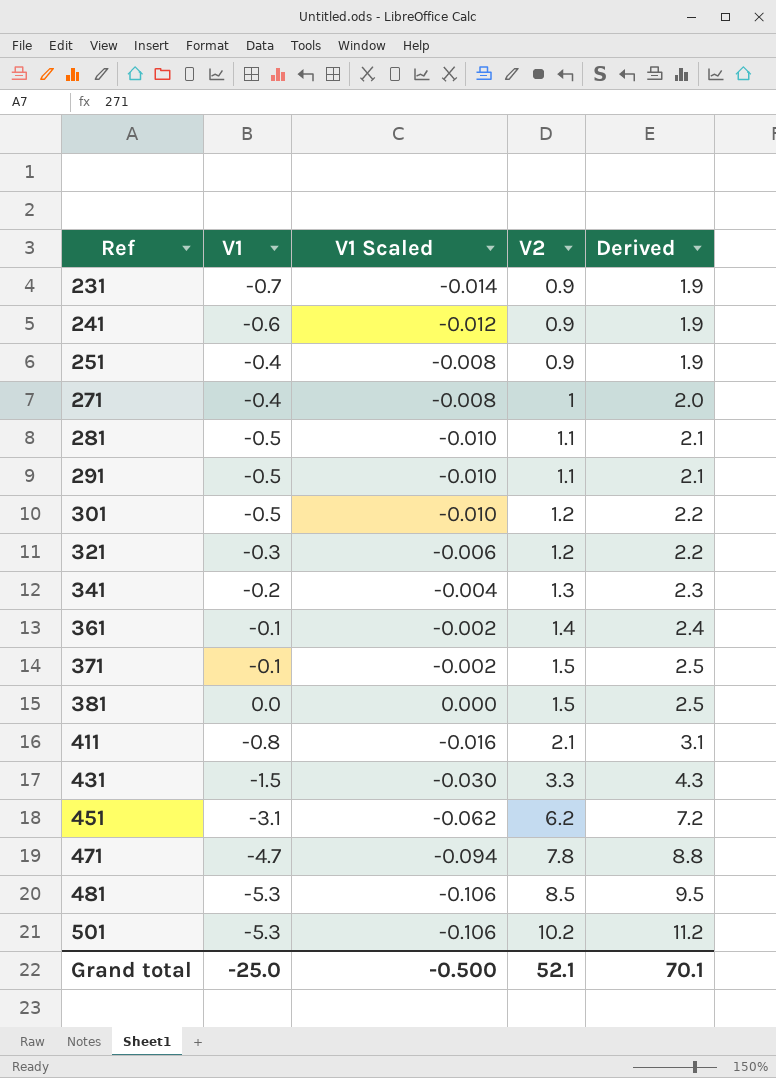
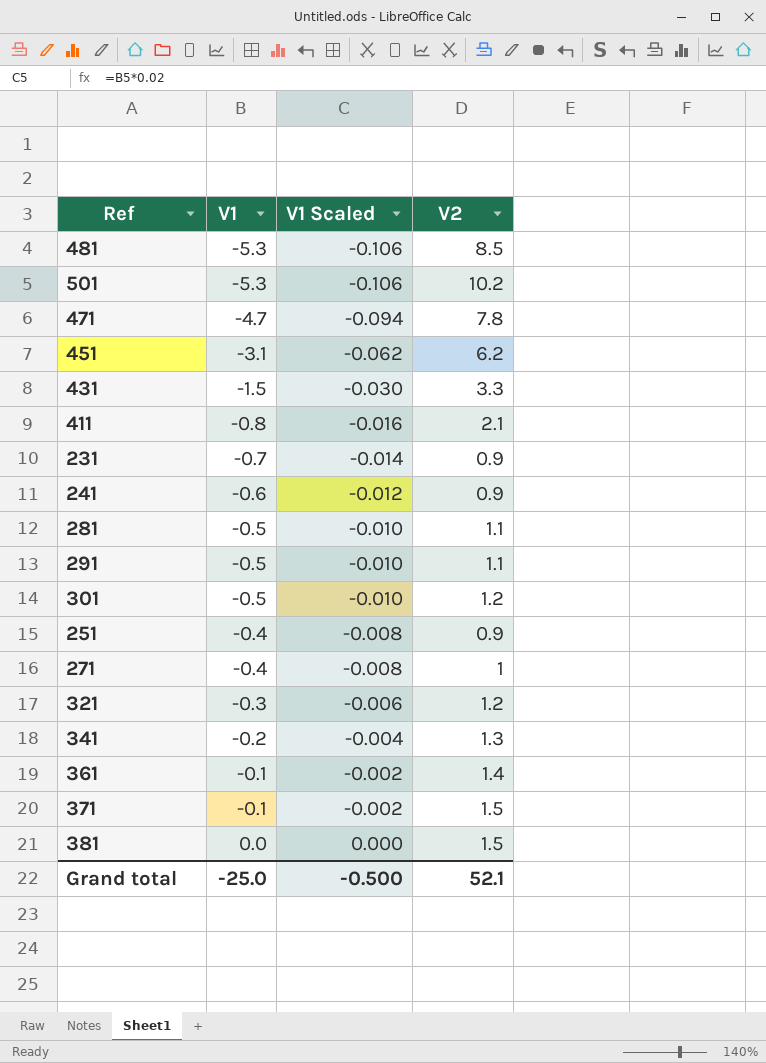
row order: Ref ascending -> V1 ascending
column Derived | formula: [V2] + 1 -> none

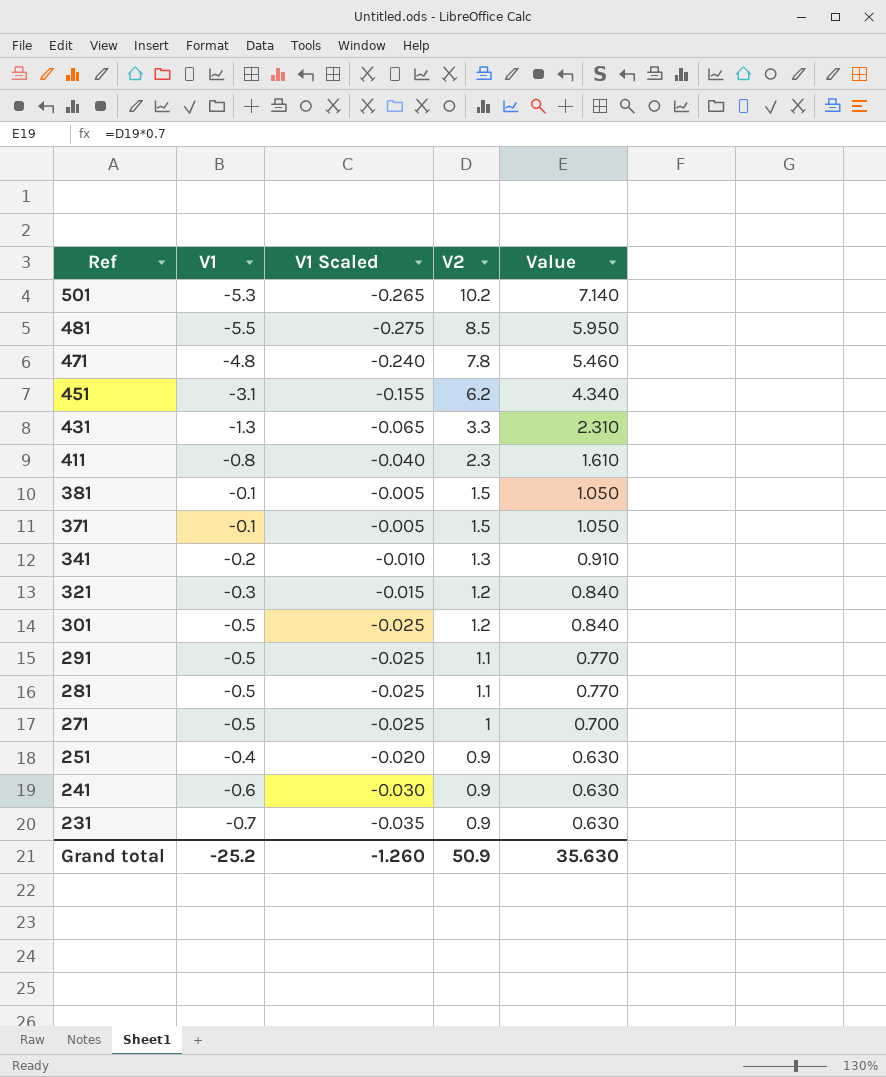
row order: V1 ascending -> Ref descending
column V1 Scaled | formula: [V1] * 0.02 -> [V1] * 0.05
column Value | formula: none -> [V2] * 0.7
row 361: -0.1 | -0.002 | 1.4 -> none
481 | V1: -5.3 -> -5.5
471 | V1: -4.7 -> -4.8
431 | V1: -1.5 -> -1.3
411 | V2: 2.1 -> 2.3
381 | V1: 0.0 -> -0.1
271 | V1: -0.4 -> -0.5
Grand total | V1: -25.0 -> -25.2
Grand total | V1 Scaled: -0.500 -> -1.260
Grand total | V2: 52.1 -> 50.9

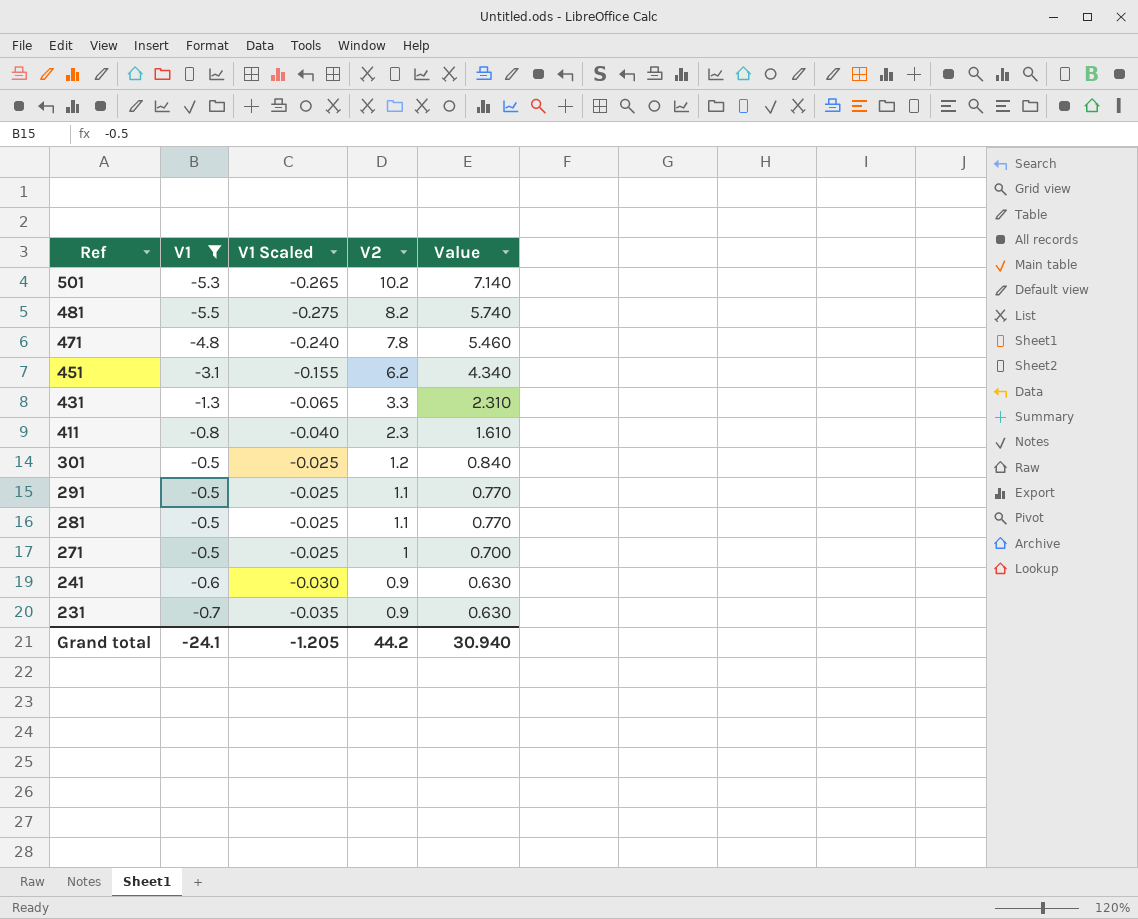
filter: none -> V1 <= -0.5
481 | V2: 8.5 -> 8.2
481 | Value: 5.950 -> 5.740
Grand total | V1: -25.2 -> -24.1
Grand total | V1 Scaled: -1.260 -> -1.205
Grand total | V2: 50.9 -> 44.2
Grand total | Value: 35.630 -> 30.940

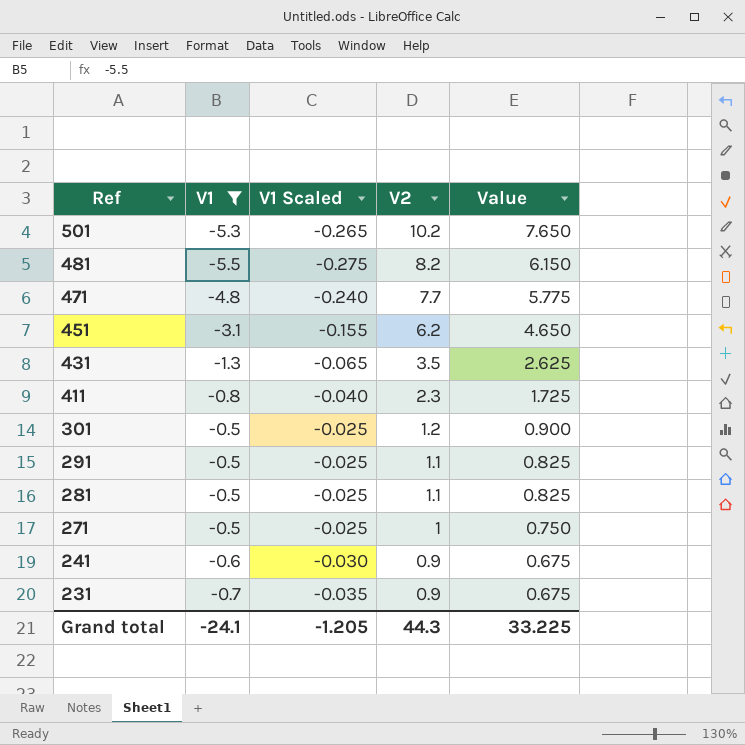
column Value | formula: [V2] * 0.7 -> [V2] * 0.75
471 | V2: 7.8 -> 7.7
431 | V2: 3.3 -> 3.5
Grand total | V2: 44.2 -> 44.3
Grand total | Value: 30.940 -> 33.225

